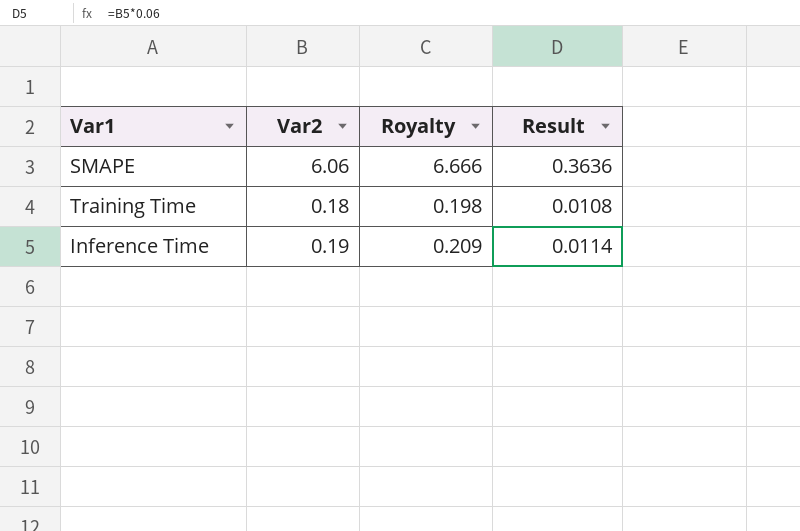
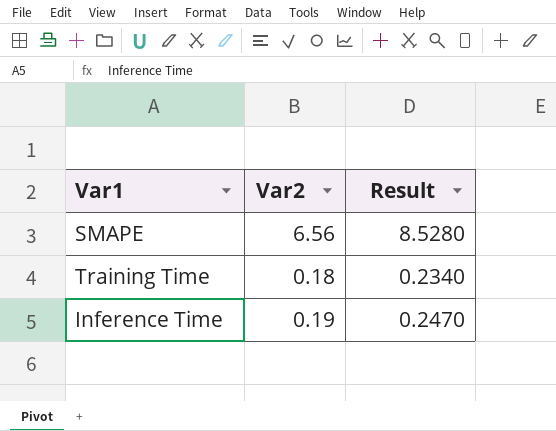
column Royalty | formula: [Var2] * 1.1 -> none
column Result | formula: [Var2] * 0.06 -> [Var2] * 1.3
SMAPE | Var2: 6.06 -> 6.56

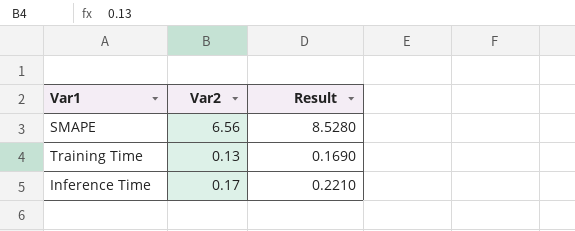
Training Time | Var2: 0.18 -> 0.13
Training Time | Result: 0.2340 -> 0.1690
Inference Time | Var2: 0.19 -> 0.17
Inference Time | Result: 0.2470 -> 0.2210

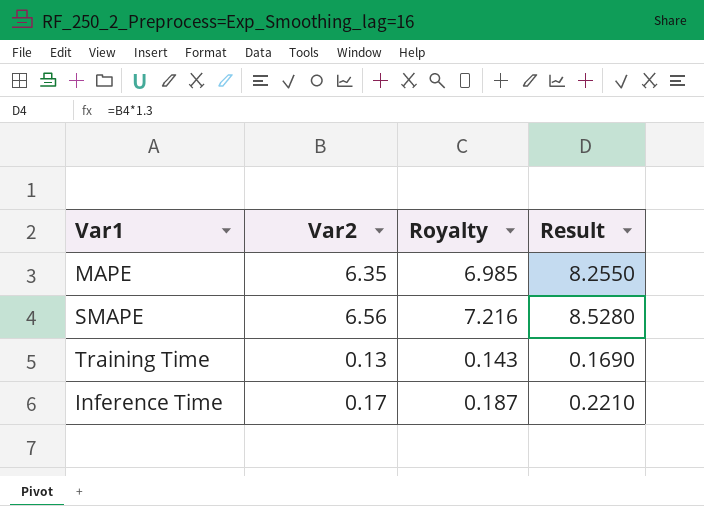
column Royalty | formula: none -> [Var2] * 1.1
row MAPE: none -> 6.35 | 6.985 | 8.2550

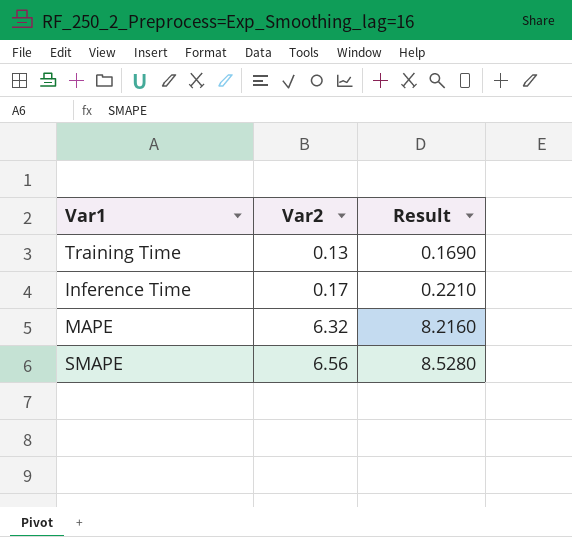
row order: none -> Var2 ascending
column Royalty | formula: [Var2] * 1.1 -> none
MAPE | Var2: 6.35 -> 6.32
MAPE | Result: 8.2550 -> 8.2160

